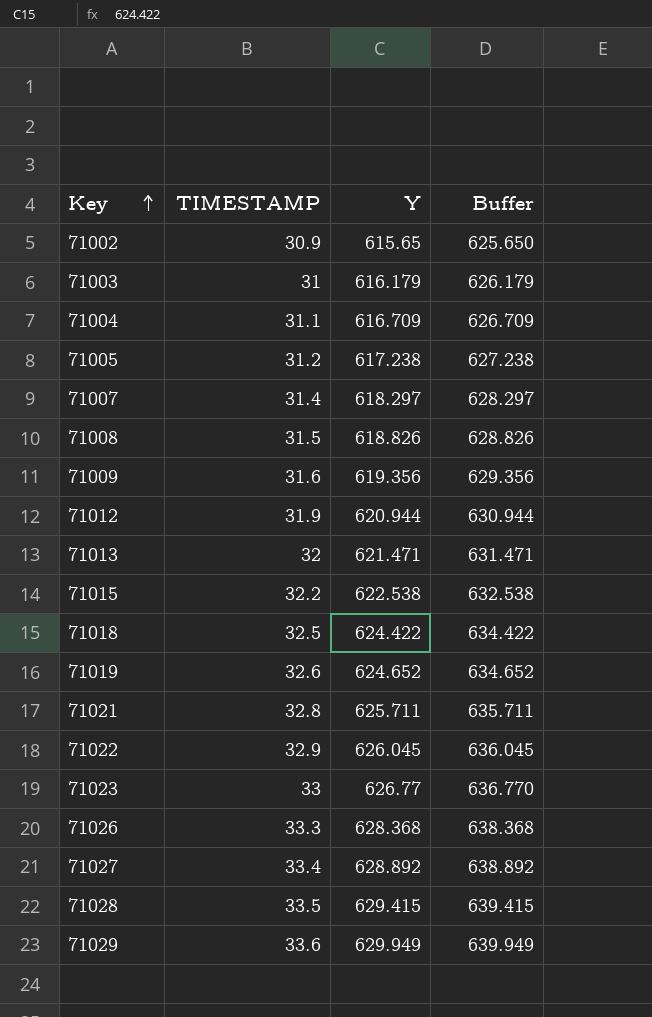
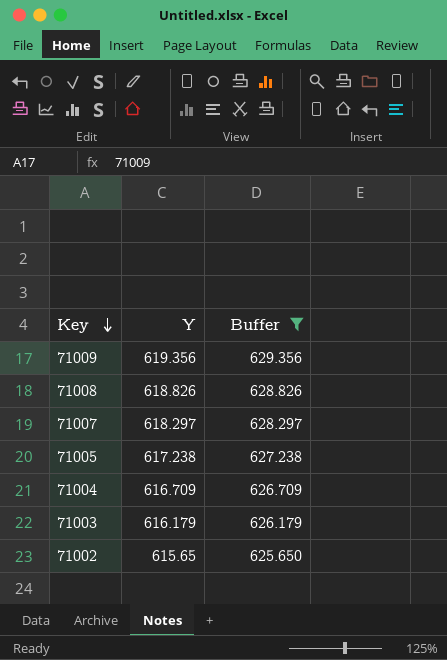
filter: none -> Buffer <= 629.356
row order: Key ascending -> Key descending
column TIMESTAMP | position: 2 -> none

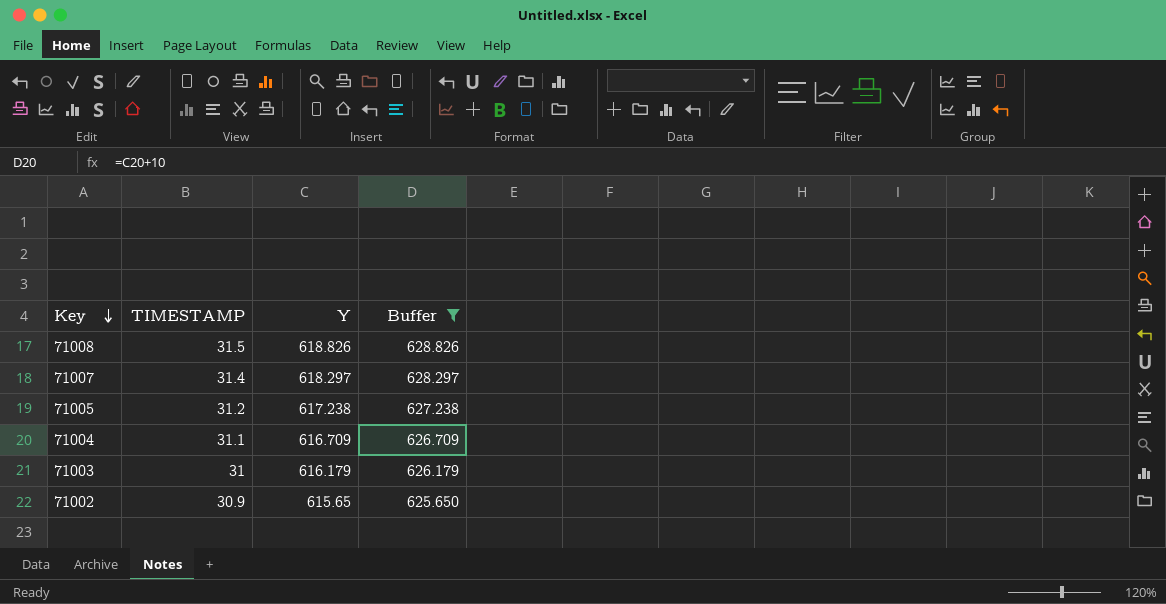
column TIMESTAMP | position: none -> 2
row 71009: 619.356 | 629.356 -> none

